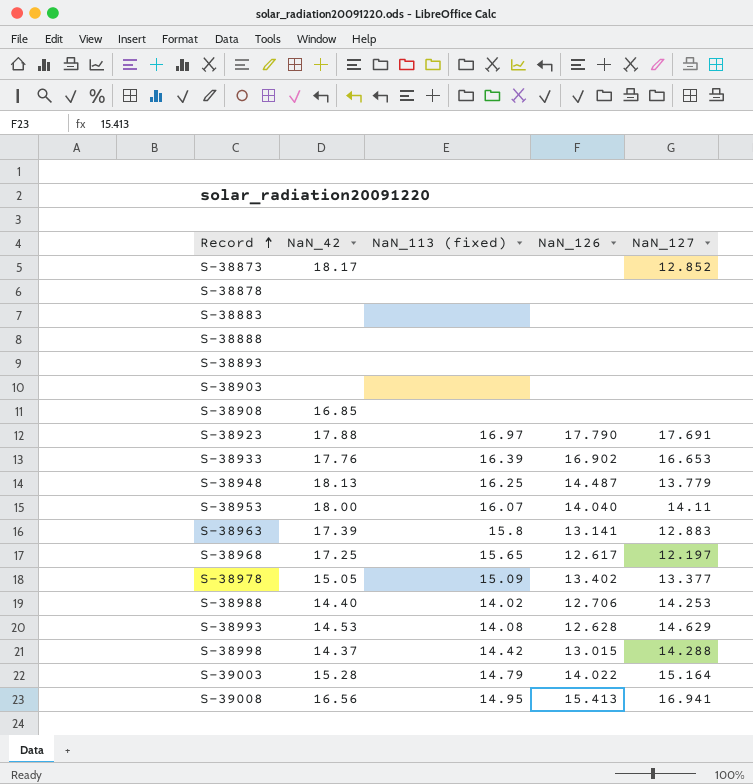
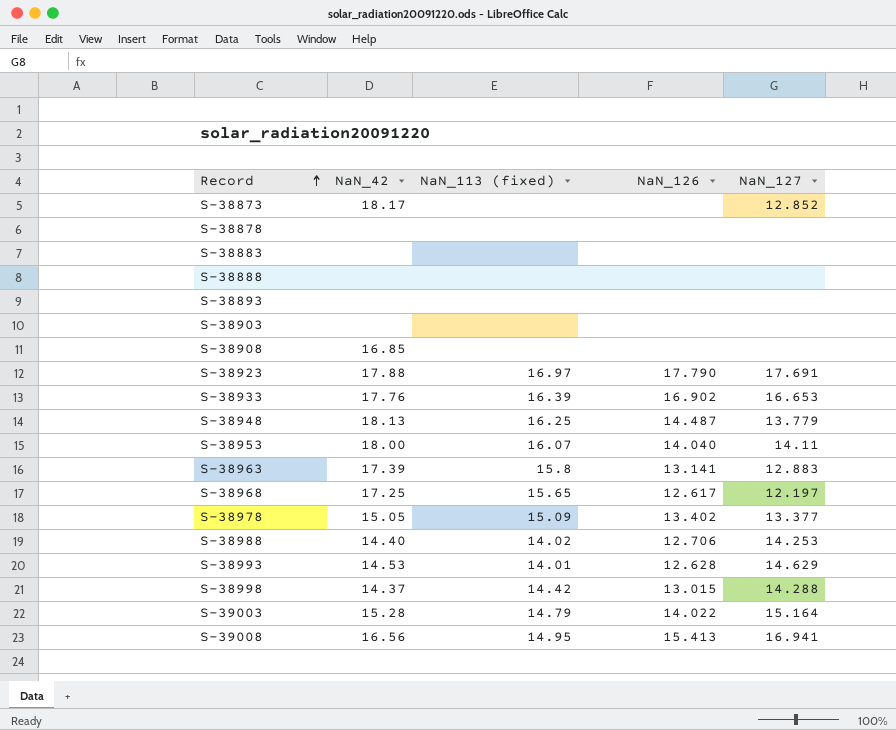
S-38993 | NaN_113 (fixed): 14.08 -> 14.01

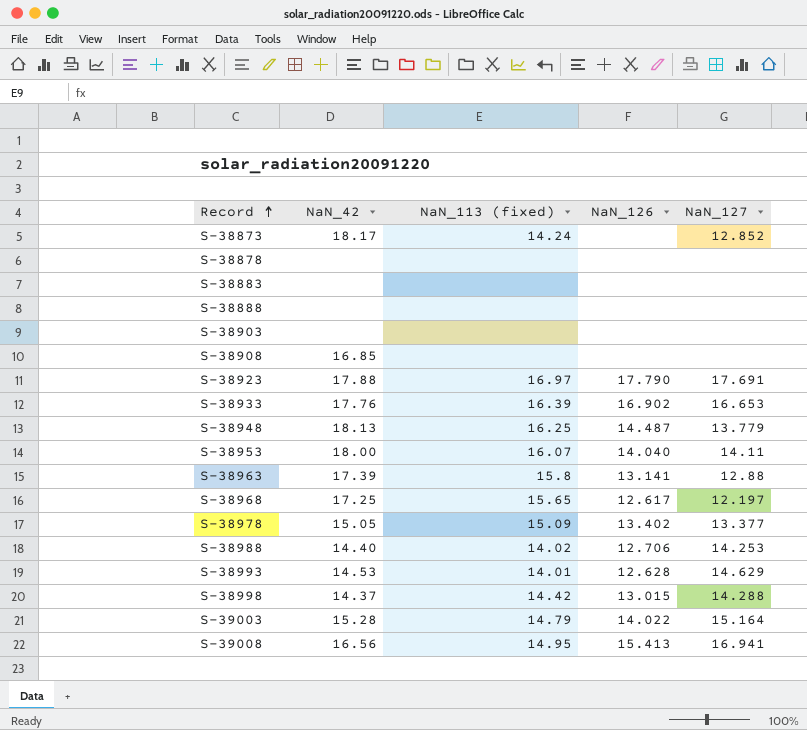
row S-38893: none | none | none | none -> none
S-38873 | NaN_113 (fixed): none -> 14.24
S-38963 | NaN_127: 12.883 -> 12.88

